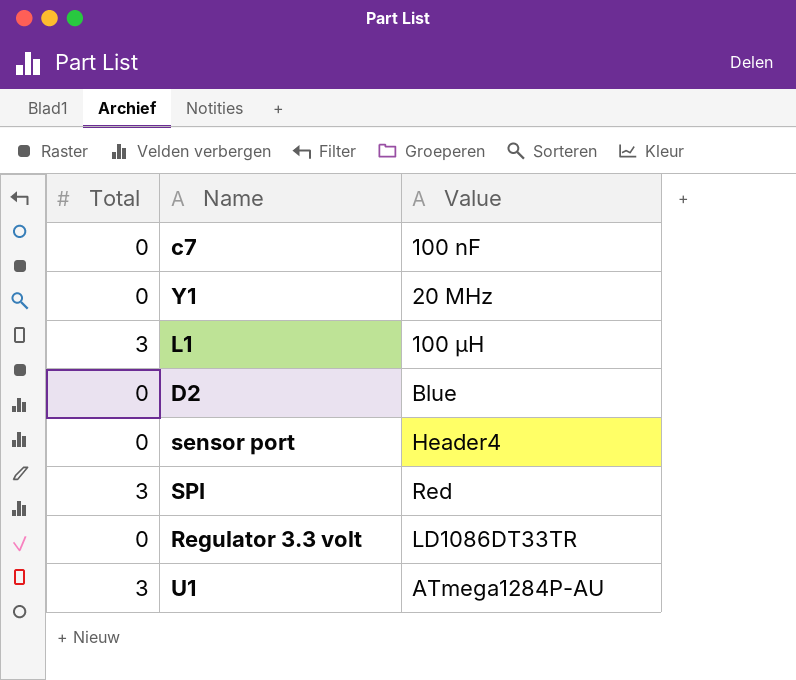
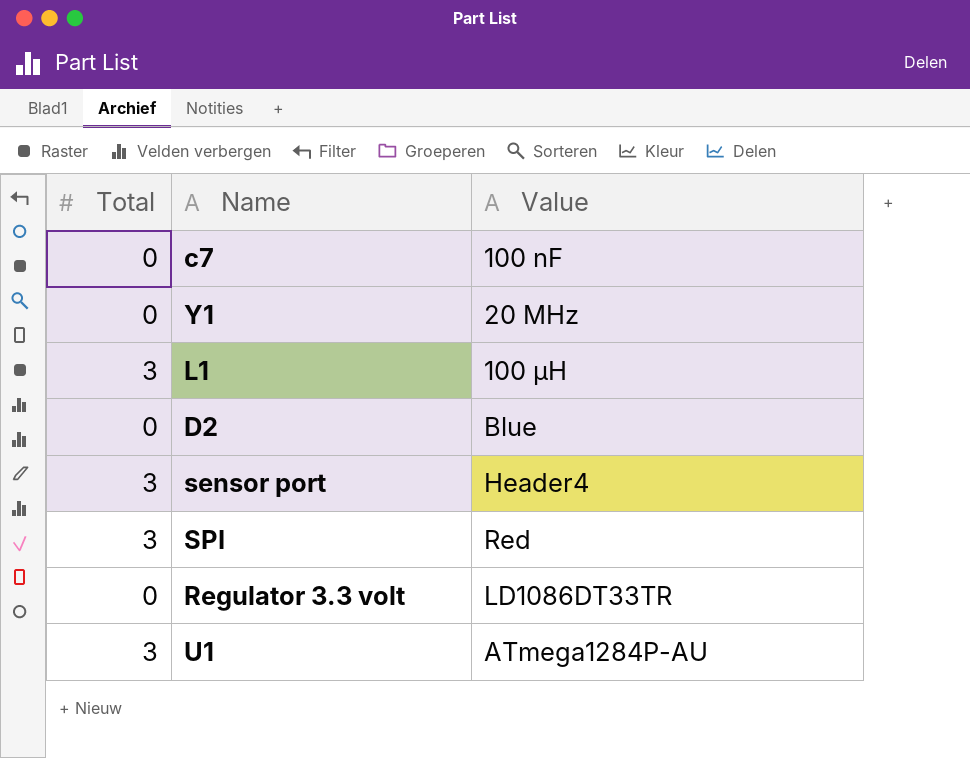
sensor port | Total: 0 -> 3

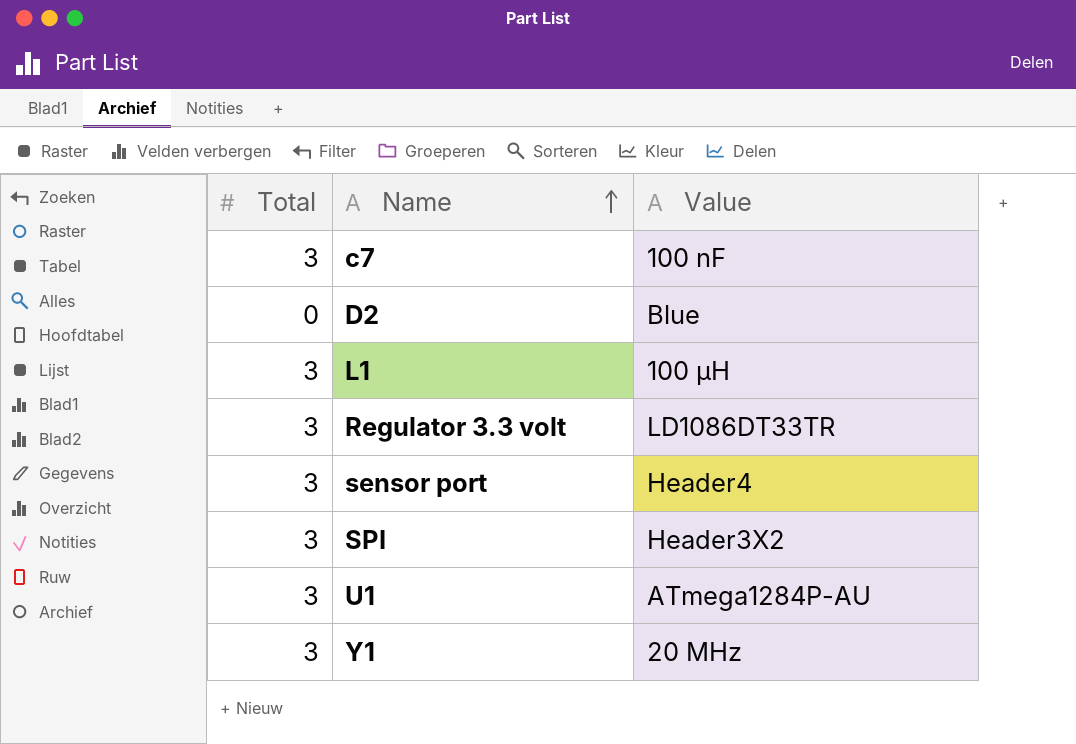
row order: none -> Name ascending
c7 | Total: 0 -> 3
Regulator 3.3 volt | Total: 0 -> 3
SPI | Value: Red -> Header3X2
Y1 | Total: 0 -> 3

